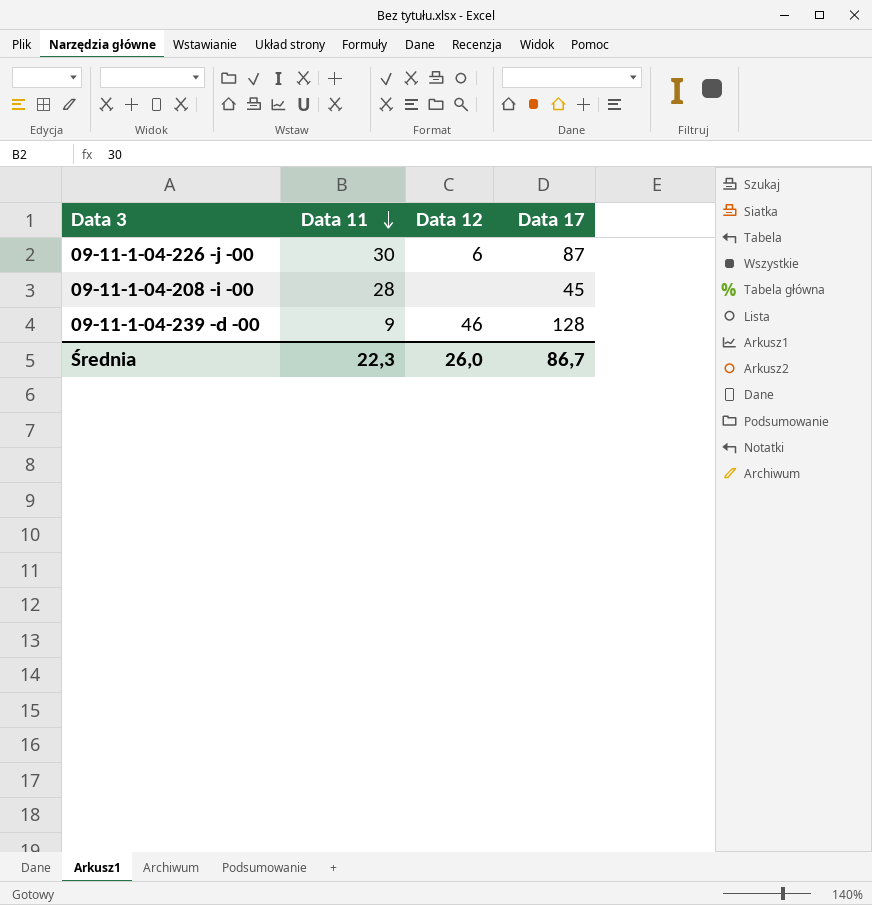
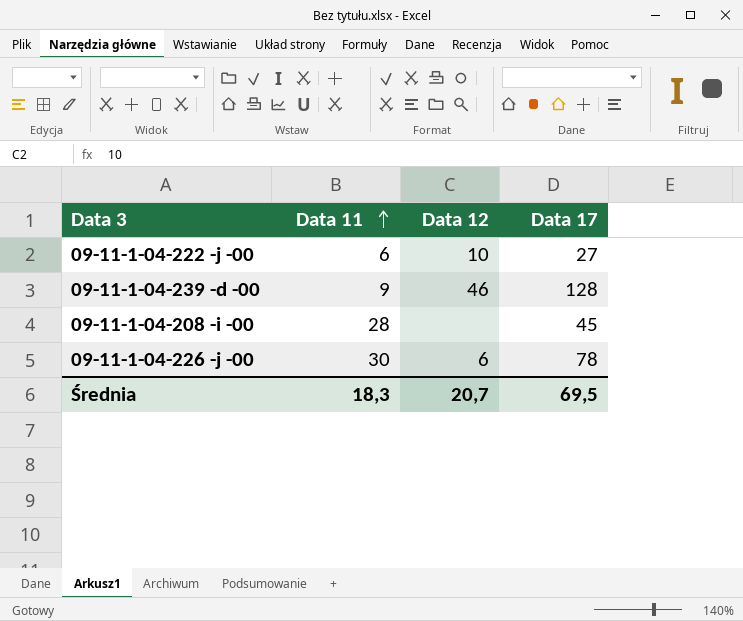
row order: Data 11 descending -> Data 11 ascending
row 09-11-1-04-222 -j -00: none -> 6 | 10 | 27
09-11-1-04-226 -j -00 | Data 17: 87 -> 78
Średnia | Data 11: 22,3 -> 18,3
Średnia | Data 12: 26,0 -> 20,7
Średnia | Data 17: 86,7 -> 69,5

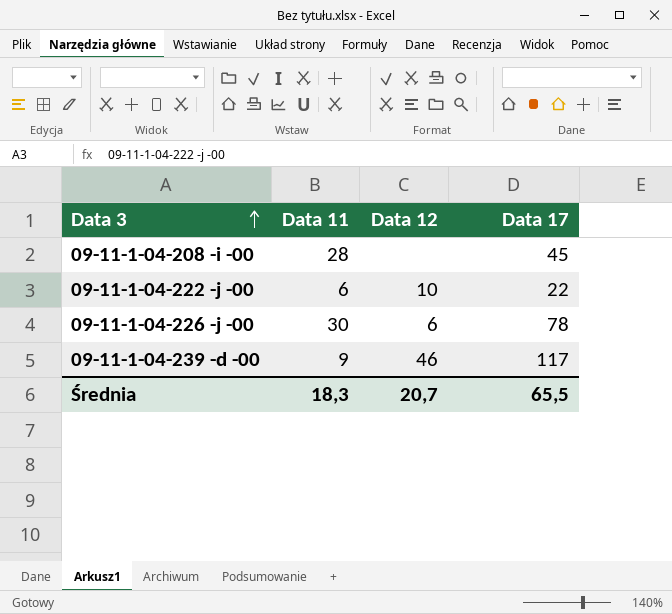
row order: Data 11 ascending -> Data 3 ascending
09-11-1-04-222 -j -00 | Data 17: 27 -> 22
09-11-1-04-239 -d -00 | Data 17: 128 -> 117
Średnia | Data 17: 69,5 -> 65,5

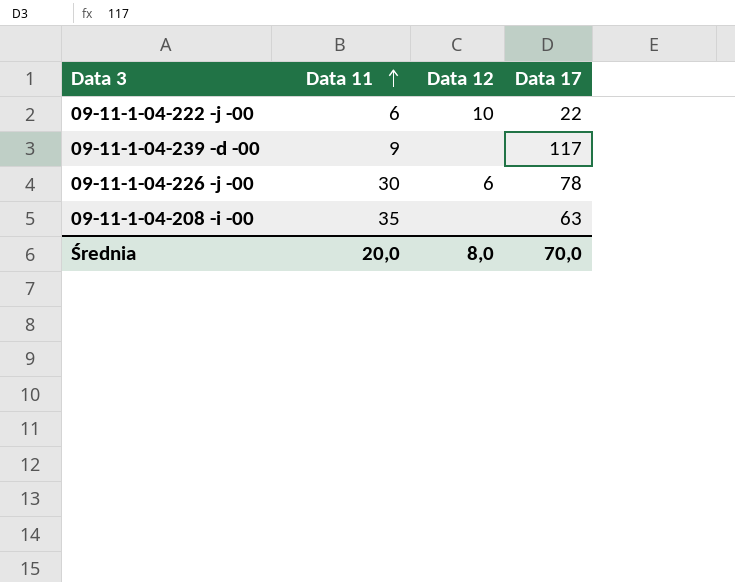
row order: Data 3 ascending -> Data 11 ascending
09-11-1-04-239 -d -00 | Data 12: 46 -> none
09-11-1-04-208 -i -00 | Data 11: 28 -> 35
09-11-1-04-208 -i -00 | Data 17: 45 -> 63
Średnia | Data 11: 18,3 -> 20,0
Średnia | Data 12: 20,7 -> 8,0
Średnia | Data 17: 65,5 -> 70,0

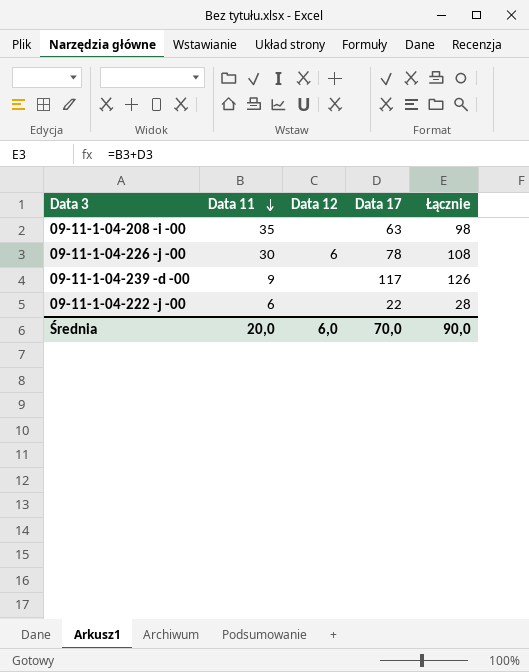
row order: Data 11 ascending -> Data 11 descending
column Łącznie | formula: none -> [Data 11] + [Data 17]
09-11-1-04-222 -j -00 | Data 12: 10 -> none
Średnia | Data 12: 8,0 -> 6,0

